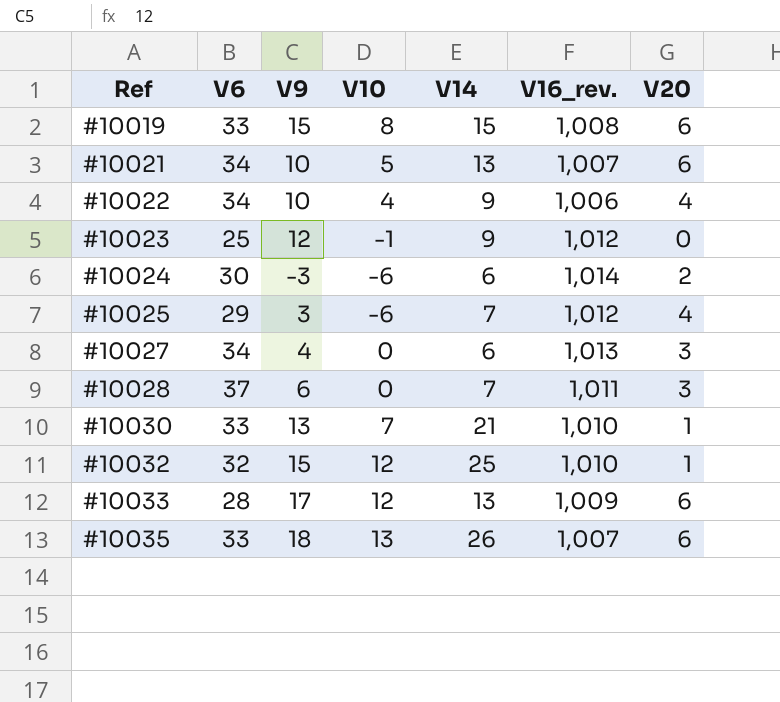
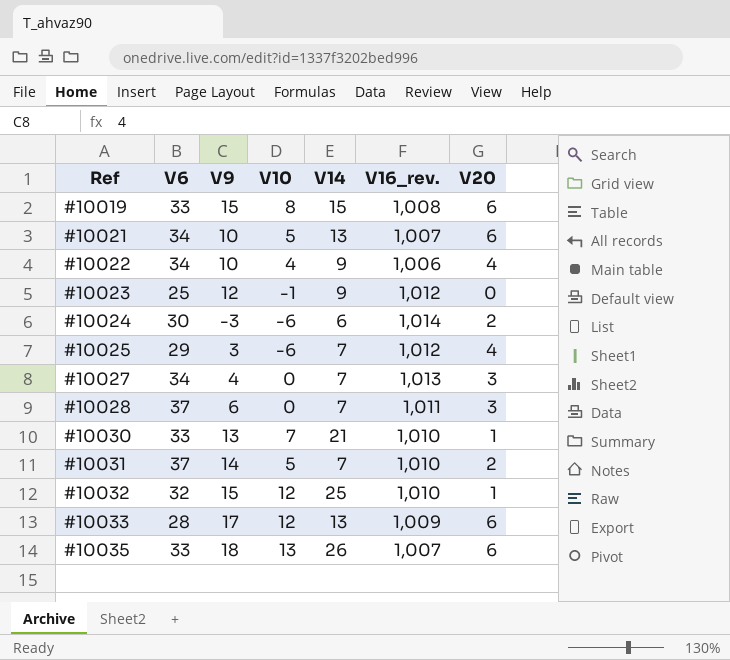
#10027 | V14: 6 -> 7
row #10031: none -> 37 | 14 | 5 | 7 | 1,010 | 2

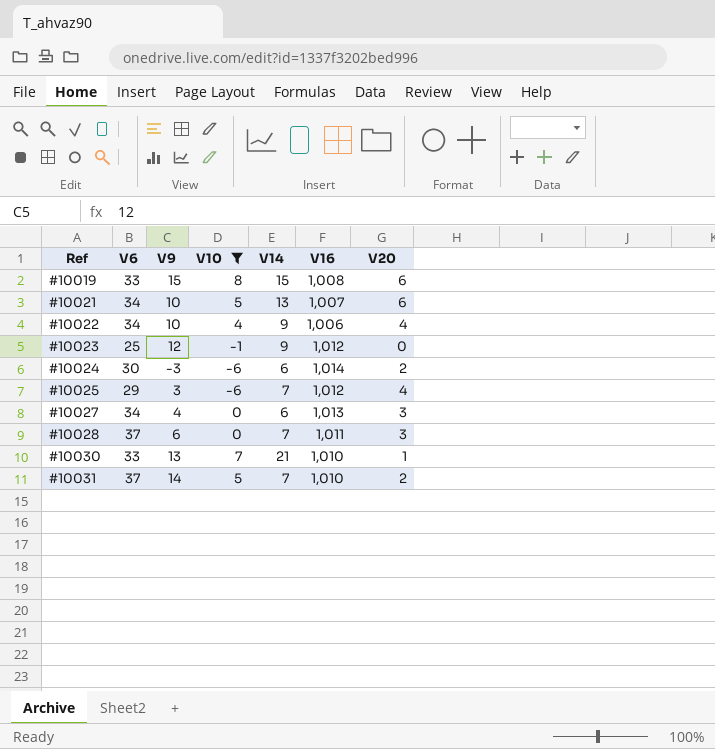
filter: none -> V10 <= 8
column name: V16_rev. -> V16
#10027 | V14: 7 -> 6

